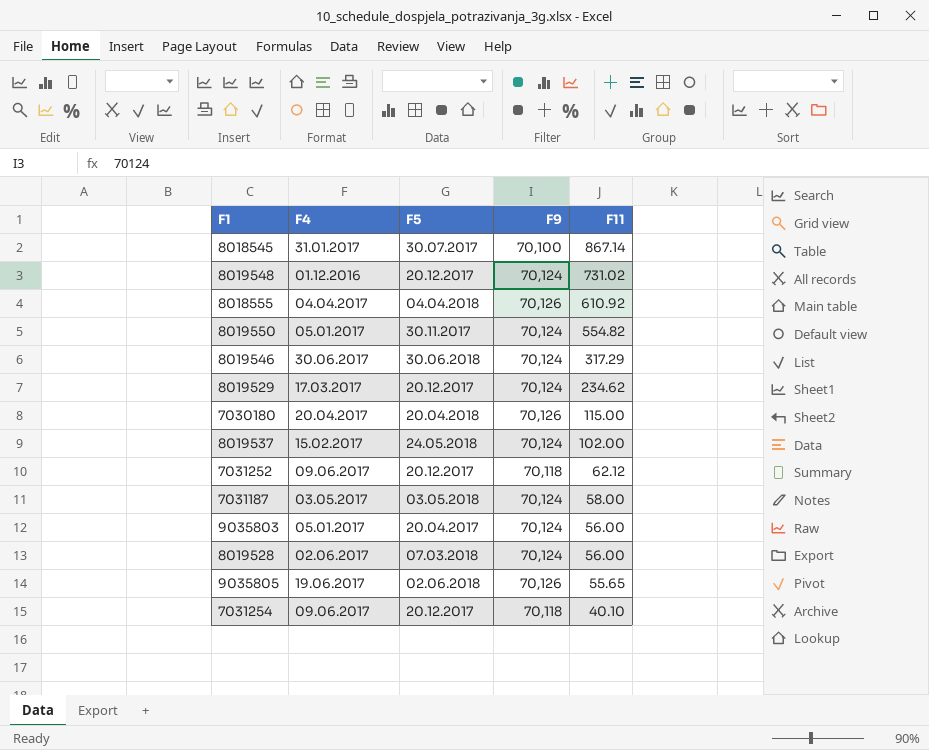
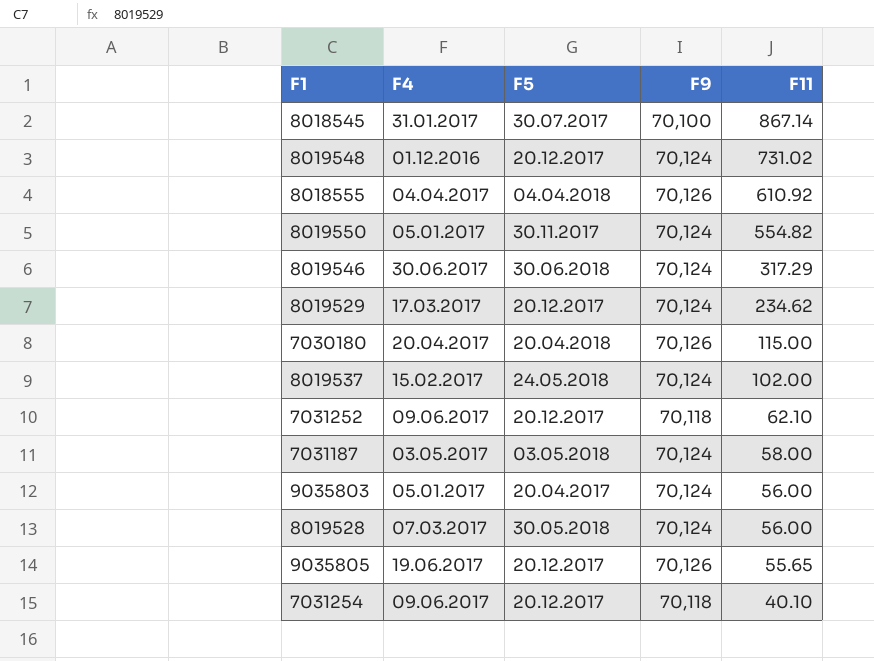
7031252 | F11: 62.12 -> 62.10
8019528 | F4: 02.06.2017 -> 07.03.2017
8019528 | F5: 07.03.2018 -> 30.05.2018
9035805 | F5: 02.06.2018 -> 20.12.2017

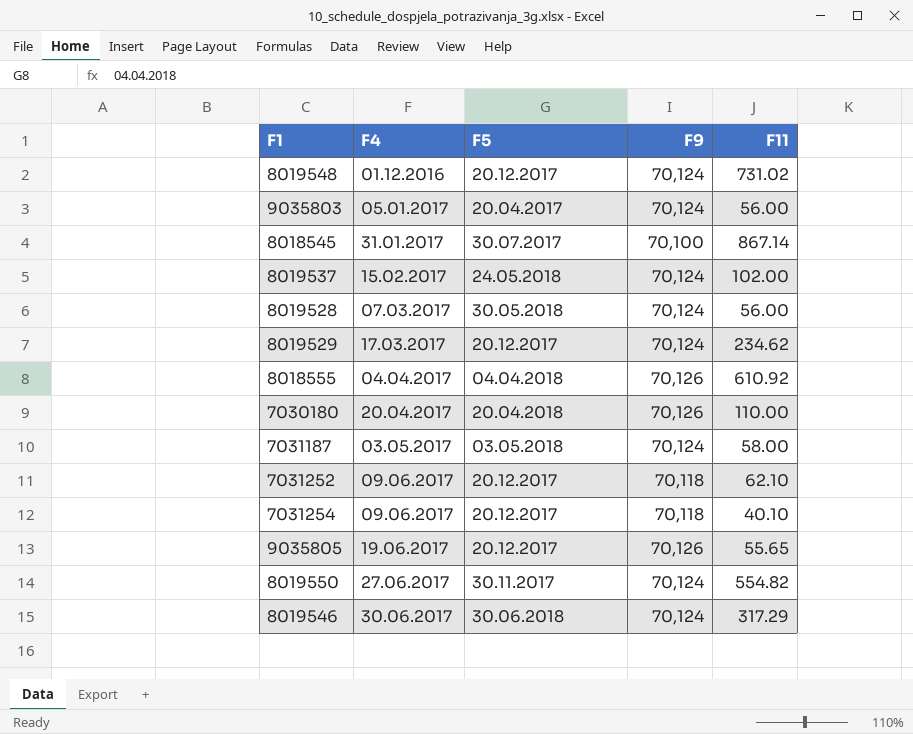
row order: F11 descending -> F4 ascending
7030180 | F11: 115.00 -> 110.00
8019550 | F4: 05.01.2017 -> 27.06.2017

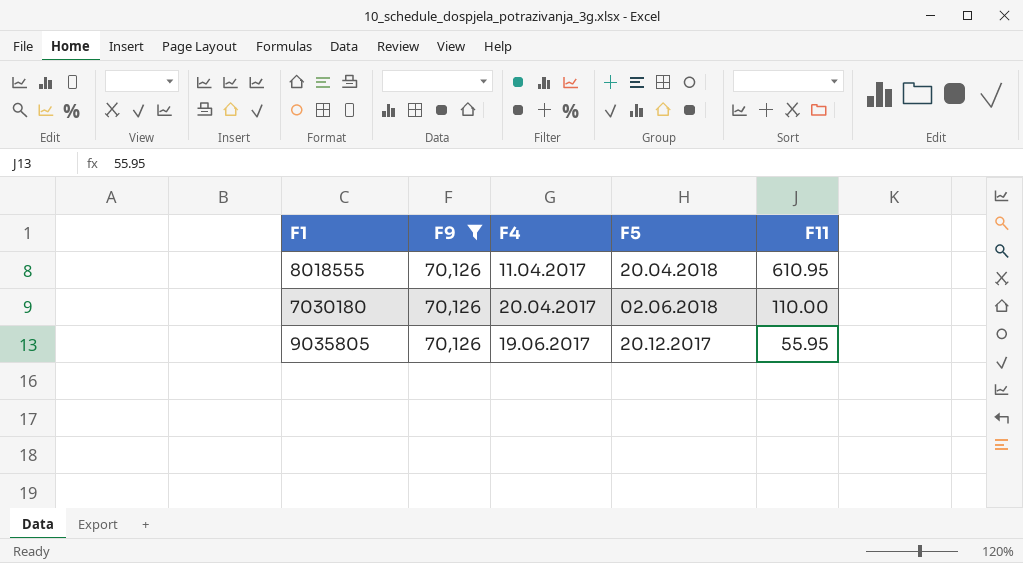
filter: none -> F9 = 70,126
column F9 | position: 4 -> 2
8018555 | F4: 04.04.2017 -> 11.04.2017
8018555 | F5: 04.04.2018 -> 20.04.2018
8018555 | F11: 610.92 -> 610.95
7030180 | F5: 20.04.2018 -> 02.06.2018
9035805 | F11: 55.65 -> 55.95

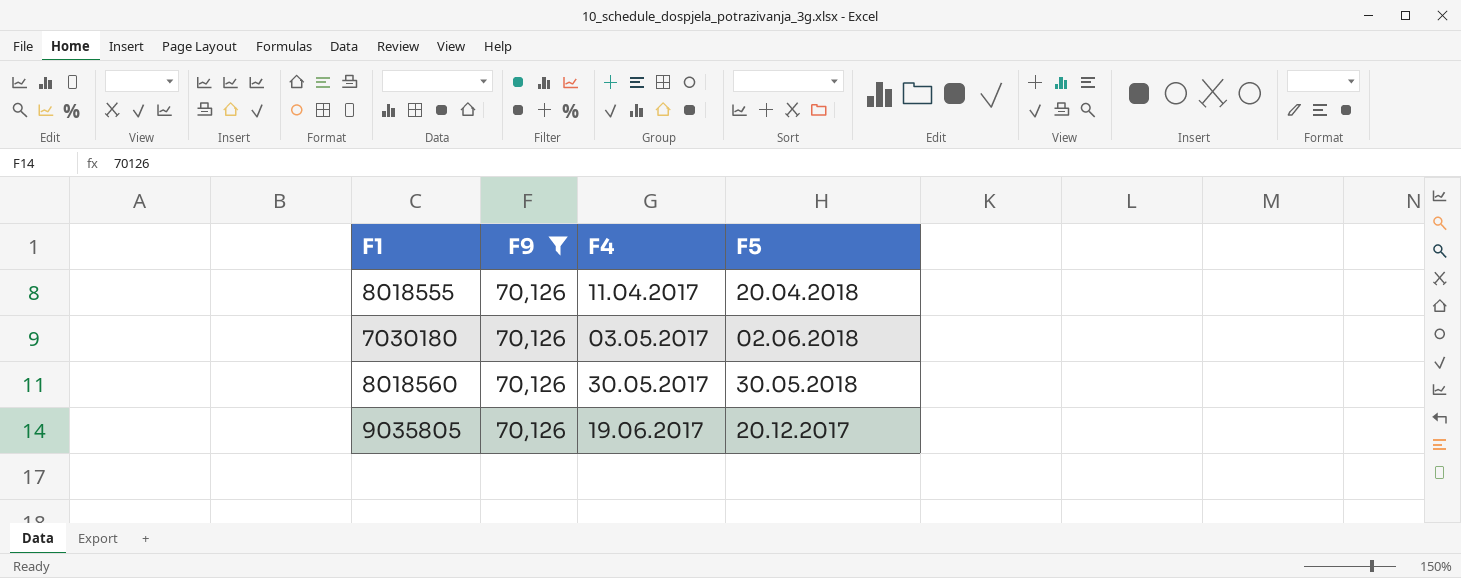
column F11 | position: 5 -> none
7030180 | F4: 20.04.2017 -> 03.05.2017
row 8018560: none -> 70,126 | 30.05.2017 | 30.05.2018

